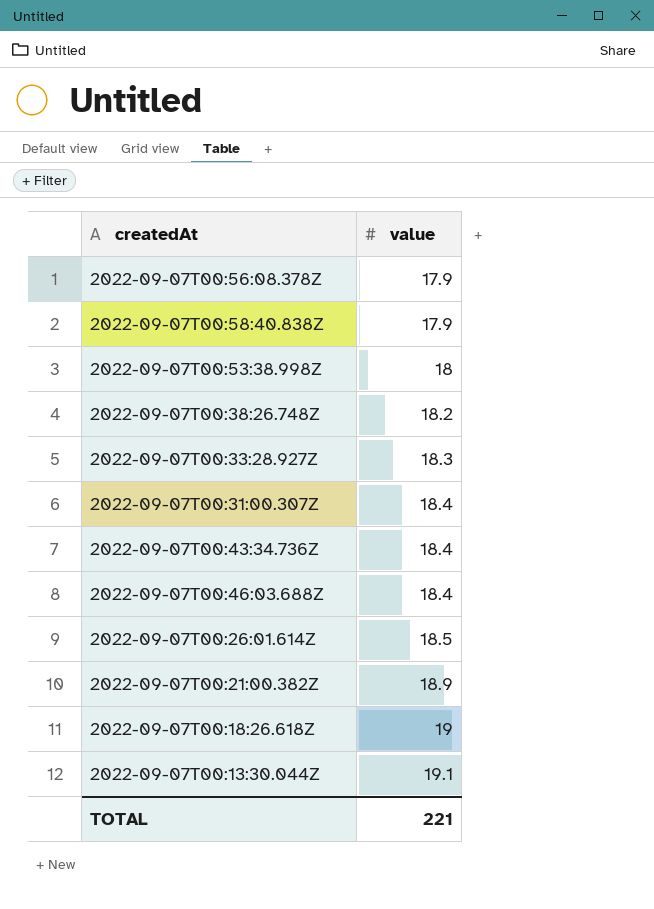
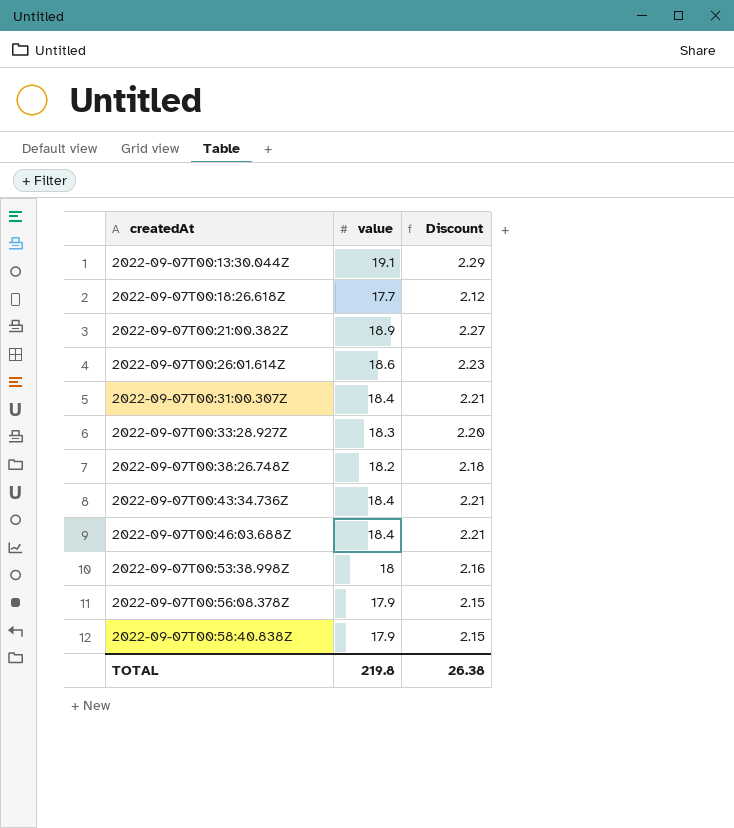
row order: value ascending -> createdAt ascending
column Discount | formula: none -> [value] * 0.12
2022-09-07T00:18:26.618Z | value: 19 -> 17.7
2022-09-07T00:26:01.614Z | value: 18.5 -> 18.6
TOTAL | value: 221 -> 219.8

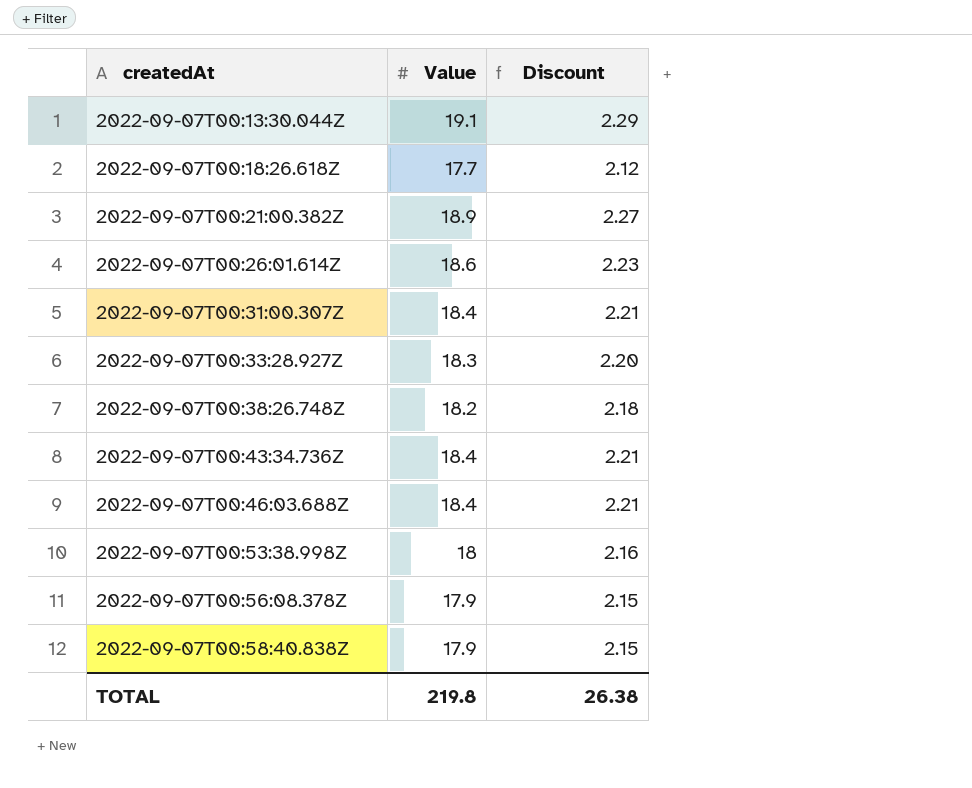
column name: value -> Value

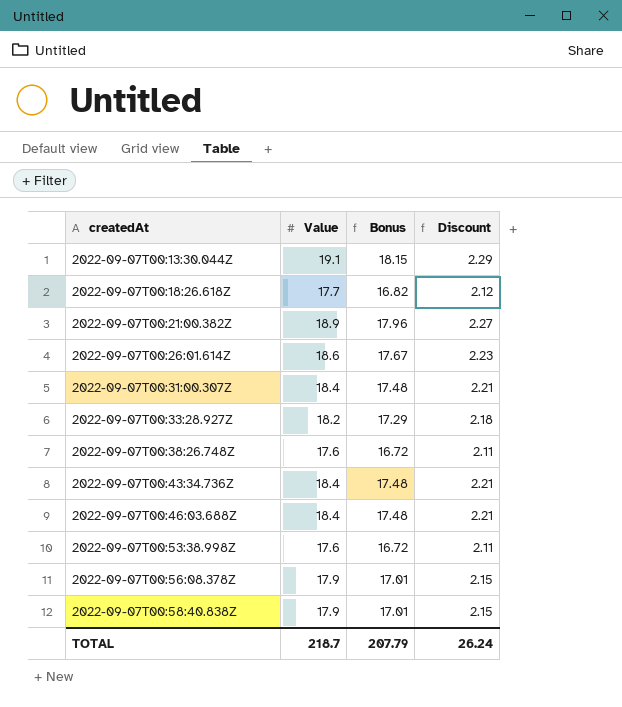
column Bonus | formula: none -> [Value] * 0.95
2022-09-07T00:33:28.927Z | Value: 18.3 -> 18.2
2022-09-07T00:33:28.927Z | Discount: 2.20 -> 2.18
2022-09-07T00:38:26.748Z | Value: 18.2 -> 17.6
2022-09-07T00:38:26.748Z | Discount: 2.18 -> 2.11
2022-09-07T00:53:38.998Z | Value: 18 -> 17.6
2022-09-07T00:53:38.998Z | Discount: 2.16 -> 2.11
TOTAL | Value: 219.8 -> 218.7
TOTAL | Discount: 26.38 -> 26.24

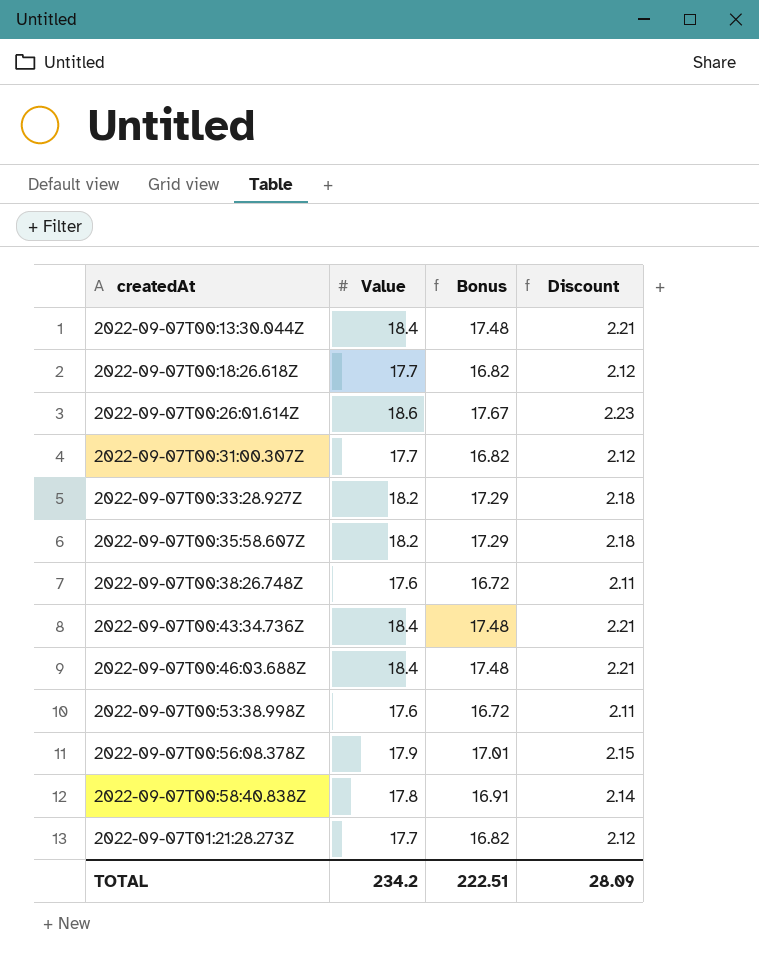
row 2022-09-07T00:21:00.382Z: 18.9 | 17.96 | 2.27 -> none
2022-09-07T00:13:30.044Z | Value: 19.1 -> 18.4
2022-09-07T00:13:30.044Z | Bonus: 18.15 -> 17.48
2022-09-07T00:13:30.044Z | Discount: 2.29 -> 2.21
2022-09-07T00:31:00.307Z | Value: 18.4 -> 17.7
2022-09-07T00:31:00.307Z | Bonus: 17.48 -> 16.82
2022-09-07T00:31:00.307Z | Discount: 2.21 -> 2.12
row 2022-09-07T00:35:58.607Z: none -> 18.2 | 17.29 | 2.18
2022-09-07T00:58:40.838Z | Value: 17.9 -> 17.8
2022-09-07T00:58:40.838Z | Bonus: 17.01 -> 16.91
2022-09-07T00:58:40.838Z | Discount: 2.15 -> 2.14
row 2022-09-07T01:21:28.273Z: none -> 17.7 | 16.82 | 2.12
TOTAL | Value: 218.7 -> 234.2
TOTAL | Bonus: 207.79 -> 222.51
TOTAL | Discount: 26.24 -> 28.09

